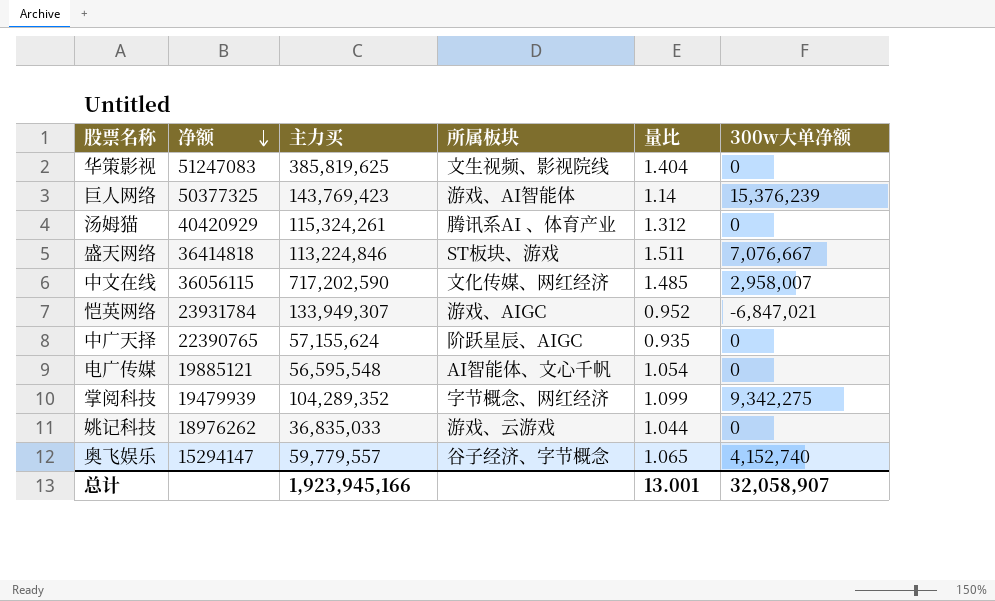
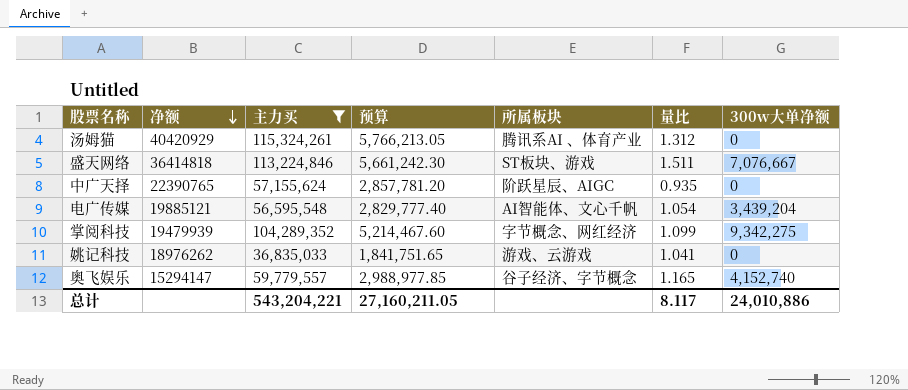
filter: none -> 主力买 <= 115,324,261
column 预算 | formula: none -> [主力买] * 0.05
电广传媒 | 300w大单净额: 0 -> 3,439,204
姚记科技 | 量比: 1.044 -> 1.041
奥飞娱乐 | 量比: 1.065 -> 1.165
总计 | 主力买: 1,923,945,166 -> 543,204,221
总计 | 量比: 13.001 -> 8.117
总计 | 300w大单净额: 32,058,907 -> 24,010,886

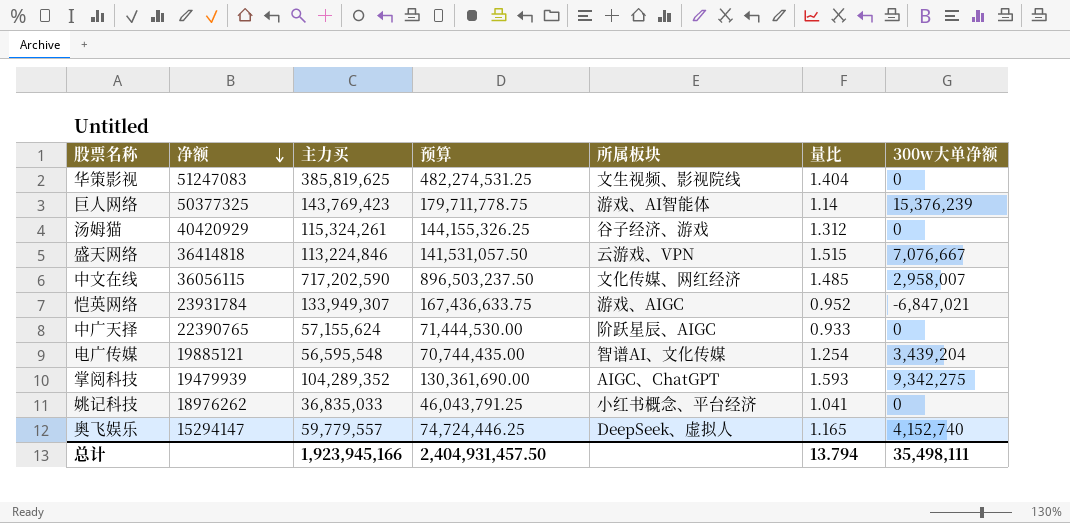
filter: 主力买 <= 115,324,261 -> none
column 预算 | formula: [主力买] * 0.05 -> [主力买] * 1.25
汤姆猫 | 所属板块: 腾讯系AI 、体育产业 -> 谷子经济、游戏
盛天网络 | 所属板块: ST板块、游戏 -> 云游戏、VPN
盛天网络 | 量比: 1.511 -> 1.515
中广天择 | 量比: 0.935 -> 0.933
电广传媒 | 所属板块: AI智能体、文心千帆 -> 智谱AI、文化传媒
电广传媒 | 量比: 1.054 -> 1.254
掌阅科技 | 所属板块: 字节概念、网红经济 -> AIGC、ChatGPT
掌阅科技 | 量比: 1.099 -> 1.593
姚记科技 | 所属板块: 游戏、云游戏 -> 小红书概念、平台经济
奥飞娱乐 | 所属板块: 谷子经济、字节概念 -> DeepSeek、虚拟人
总计 | 主力买: 543,204,221 -> 1,923,945,166
总计 | 预算: 27,160,211.05 -> 2,404,931,457.50
总计 | 量比: 8.117 -> 13.794
总计 | 300w大单净额: 24,010,886 -> 35,498,111

